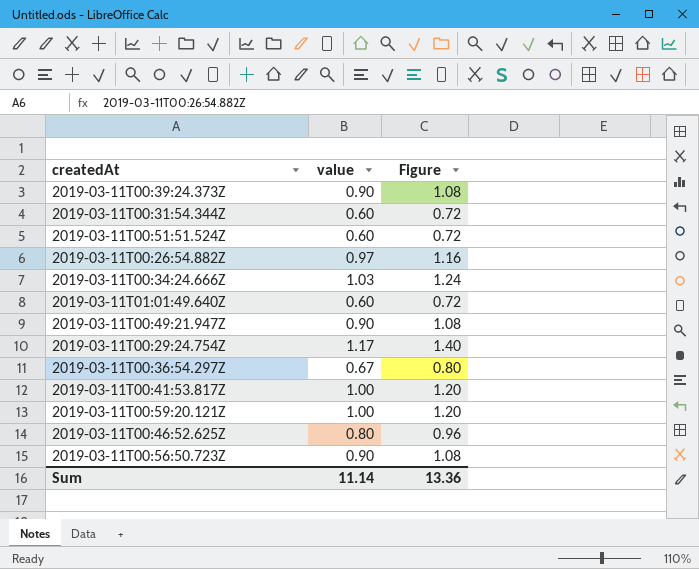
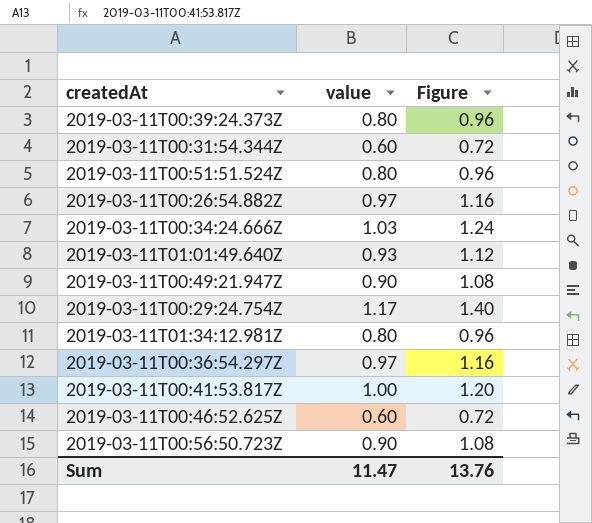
row 2019-03-11T00:59:20.121Z: 1.00 | 1.20 -> none
2019-03-11T00:39:24.373Z | value: 0.90 -> 0.80
2019-03-11T00:39:24.373Z | Figure: 1.08 -> 0.96
2019-03-11T00:51:51.524Z | value: 0.60 -> 0.80
2019-03-11T00:51:51.524Z | Figure: 0.72 -> 0.96
2019-03-11T01:01:49.640Z | value: 0.60 -> 0.93
2019-03-11T01:01:49.640Z | Figure: 0.72 -> 1.12
row 2019-03-11T01:34:12.981Z: none -> 0.80 | 0.96
2019-03-11T00:36:54.297Z | value: 0.67 -> 0.97
2019-03-11T00:36:54.297Z | Figure: 0.80 -> 1.16
2019-03-11T00:46:52.625Z | value: 0.80 -> 0.60
2019-03-11T00:46:52.625Z | Figure: 0.96 -> 0.72
Sum | value: 11.14 -> 11.47
Sum | Figure: 13.36 -> 13.76

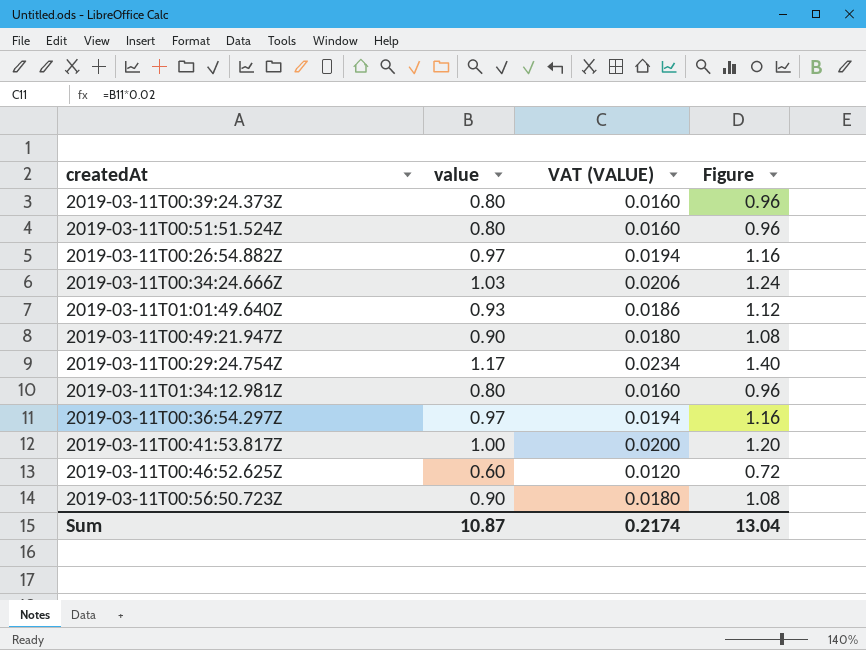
column VAT (VALUE) | formula: none -> [value] * 0.02
row 2019-03-11T00:31:54.344Z: 0.60 | 0.72 -> none
Sum | value: 11.47 -> 10.87
Sum | Figure: 13.76 -> 13.04

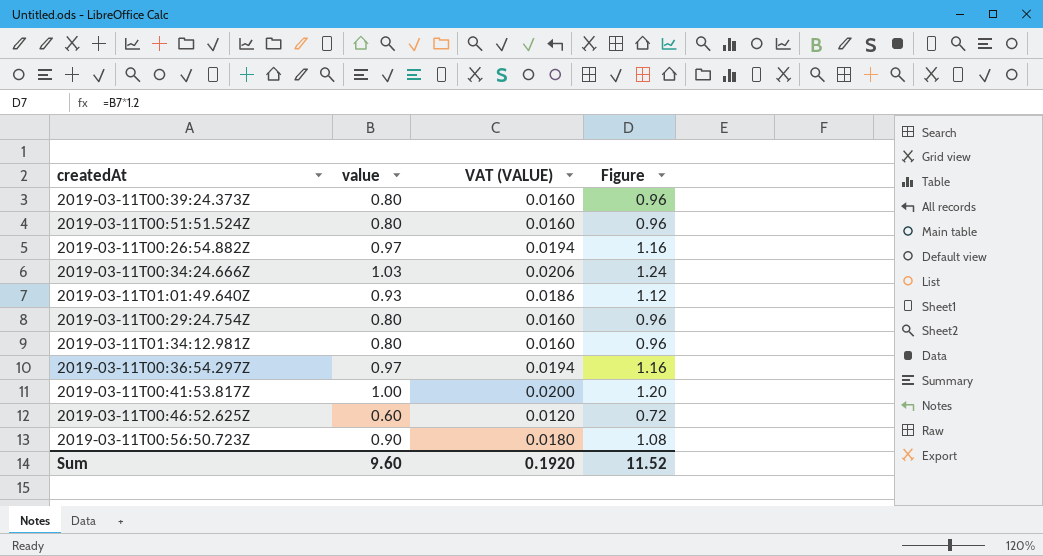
row 2019-03-11T00:49:21.947Z: 0.90 | 0.0180 | 1.08 -> none
2019-03-11T00:29:24.754Z | value: 1.17 -> 0.80
2019-03-11T00:29:24.754Z | VAT (VALUE): 0.0234 -> 0.0160
2019-03-11T00:29:24.754Z | Figure: 1.40 -> 0.96
Sum | value: 10.87 -> 9.60
Sum | VAT (VALUE): 0.2174 -> 0.1920
Sum | Figure: 13.04 -> 11.52

